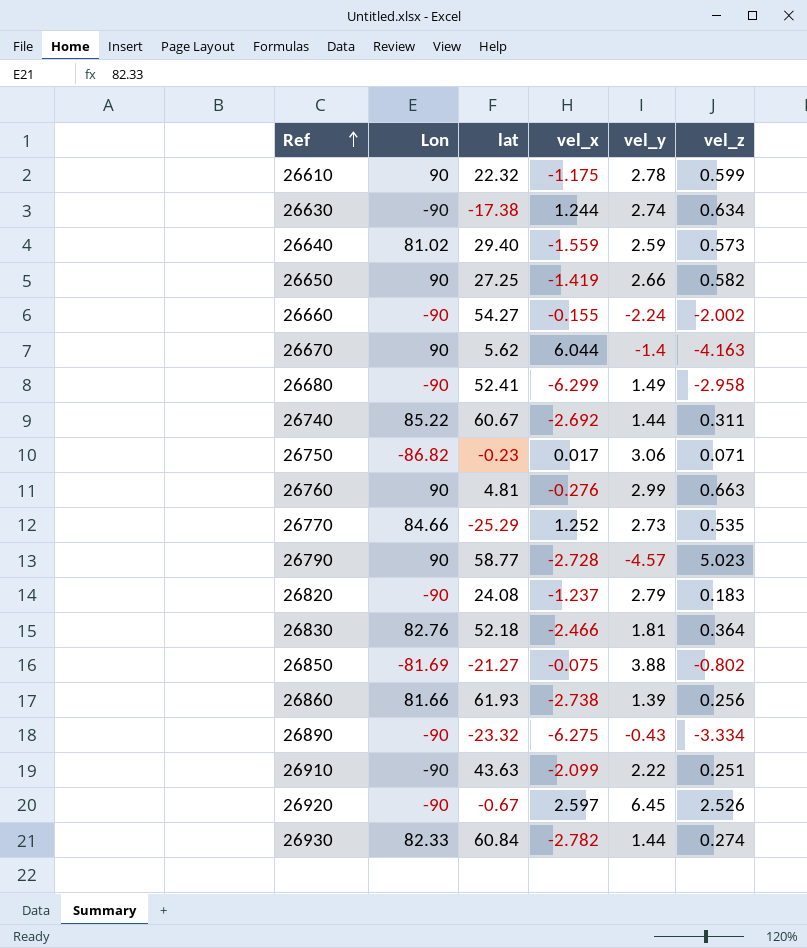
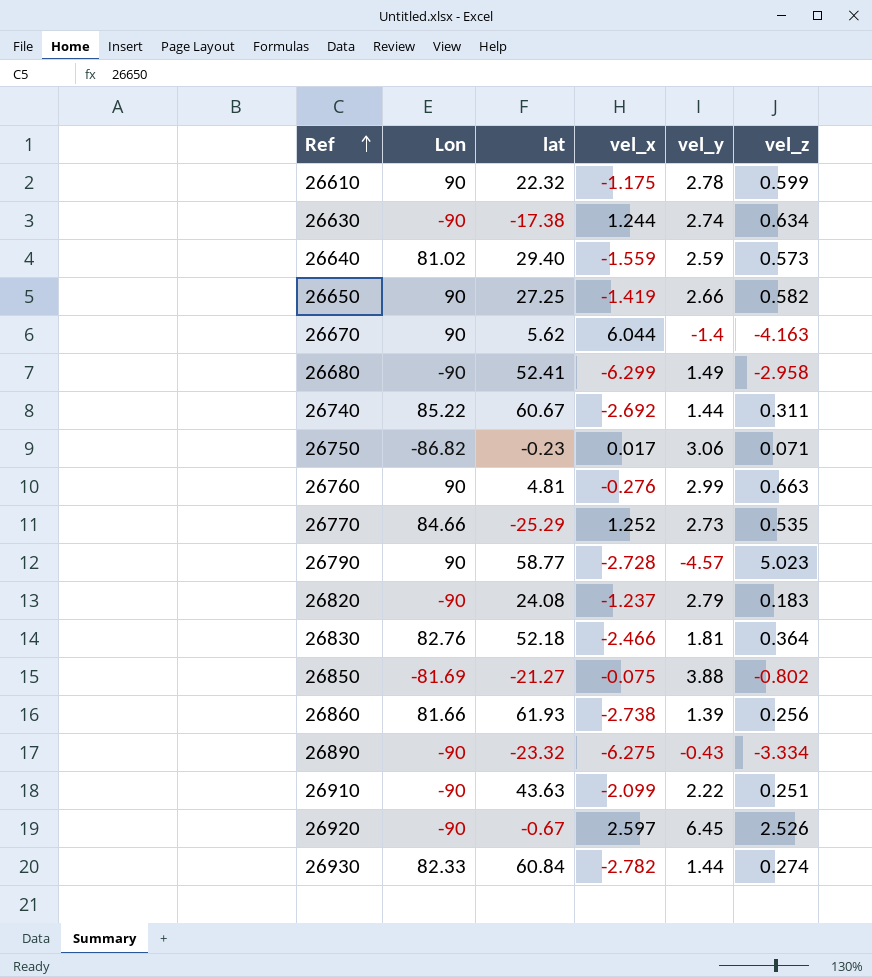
row 26660: -90 | 54.27 | -0.155 | -2.24 | -2.002 -> none

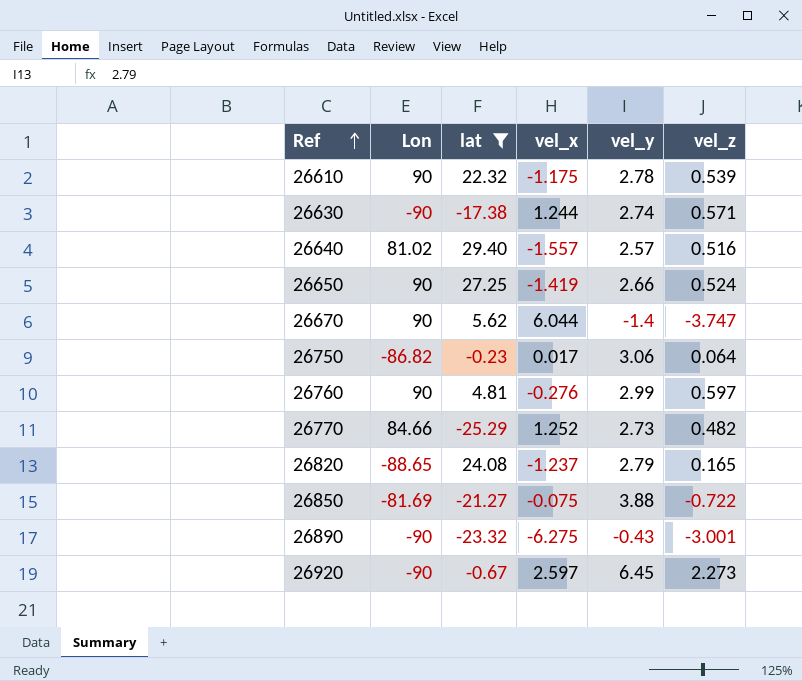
filter: none -> lat <= 29.40
26610 | vel_z: 0.599 -> 0.539
26630 | vel_z: 0.634 -> 0.571
26640 | vel_x: -1.559 -> -1.557
26640 | vel_y: 2.59 -> 2.57
26640 | vel_z: 0.573 -> 0.516
26650 | vel_z: 0.582 -> 0.524
26670 | vel_z: -4.163 -> -3.747
26750 | vel_z: 0.071 -> 0.064
26760 | vel_z: 0.663 -> 0.597
26770 | vel_z: 0.535 -> 0.482
26820 | Lon: -90 -> -88.65
26820 | vel_z: 0.183 -> 0.165
26850 | vel_z: -0.802 -> -0.722
26890 | vel_z: -3.334 -> -3.001
26920 | vel_z: 2.526 -> 2.273

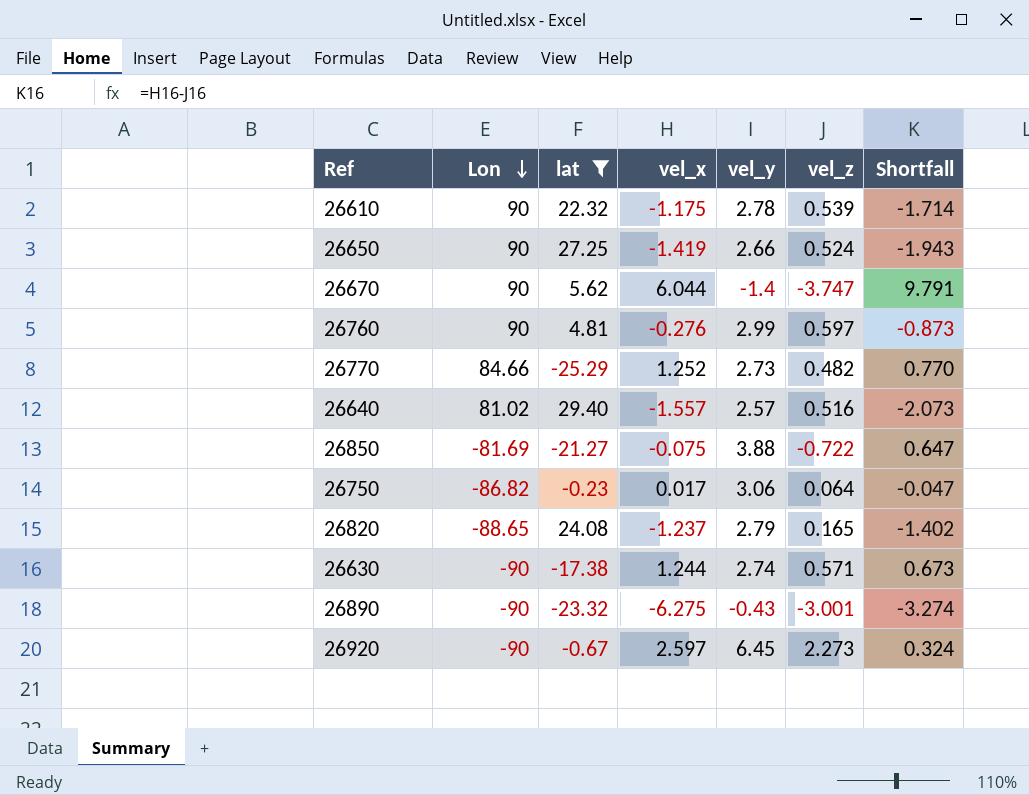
row order: Ref ascending -> Lon descending
column Shortfall | formula: none -> [vel_x] - [vel_z]

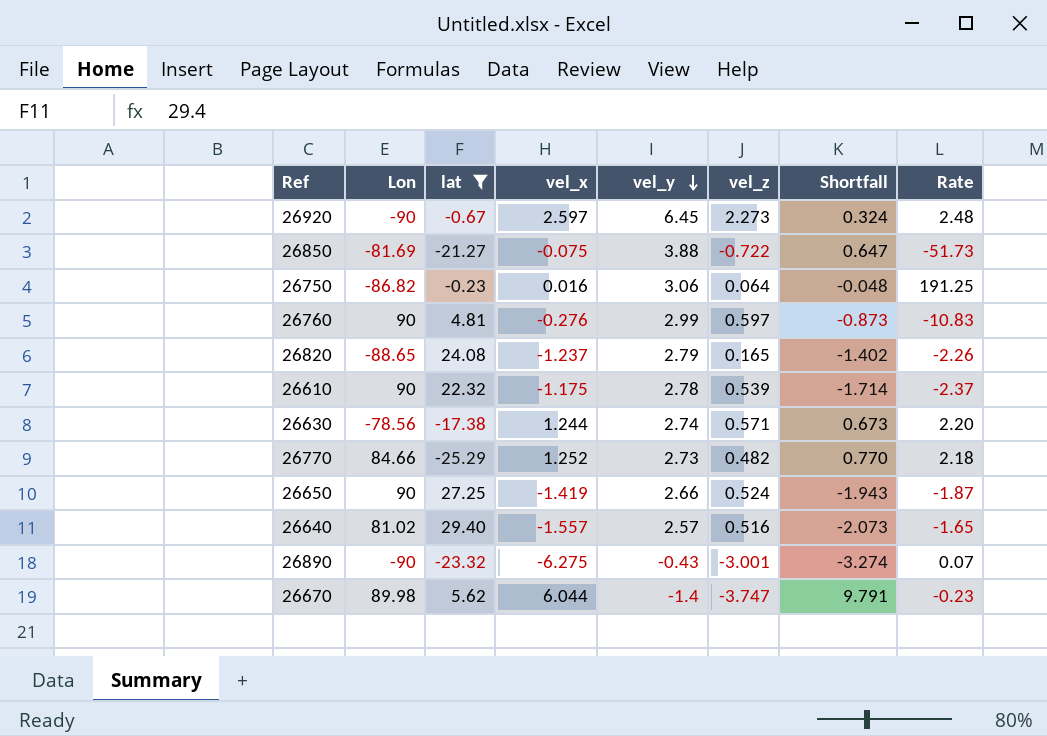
row order: Lon descending -> vel_y descending
column Rate | formula: none -> [vel_y] / [vel_x]
26750 | vel_x: 0.017 -> 0.016
26750 | Shortfall: -0.047 -> -0.048
26630 | Lon: -90 -> -78.56
26670 | Lon: 90 -> 89.98

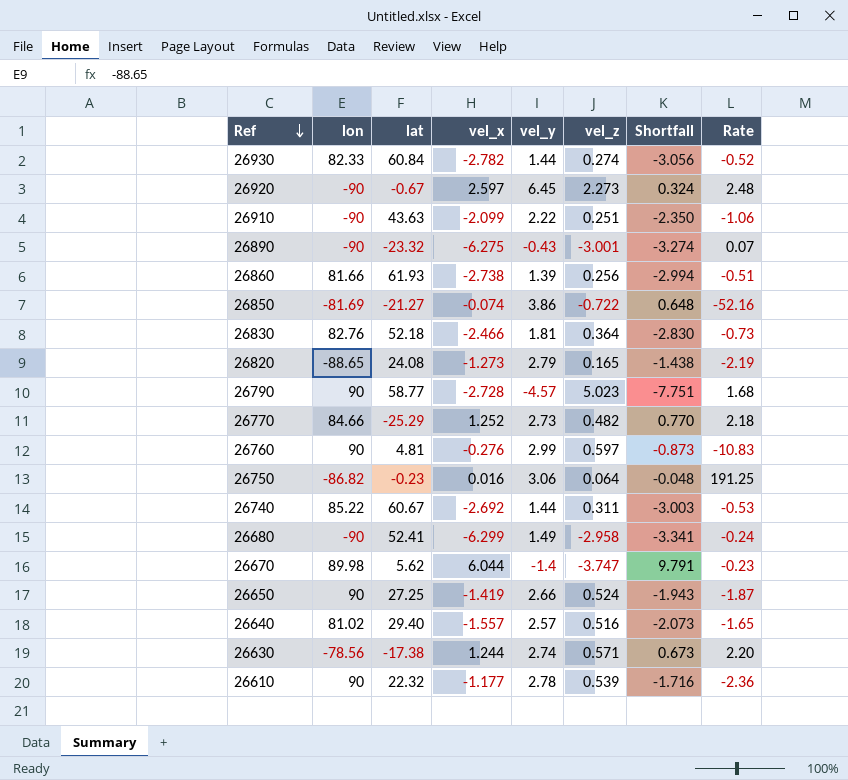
filter: lat <= 29.40 -> none
row order: vel_y descending -> Ref descending
column name: Lon -> lon
26850 | vel_x: -0.075 -> -0.074
26850 | vel_y: 3.88 -> 3.86
26850 | Shortfall: 0.647 -> 0.648
26850 | Rate: -51.73 -> -52.16
26820 | vel_x: -1.237 -> -1.273
26820 | Shortfall: -1.402 -> -1.438
26820 | Rate: -2.26 -> -2.19
26610 | vel_x: -1.175 -> -1.177
26610 | Shortfall: -1.714 -> -1.716
26610 | Rate: -2.37 -> -2.36

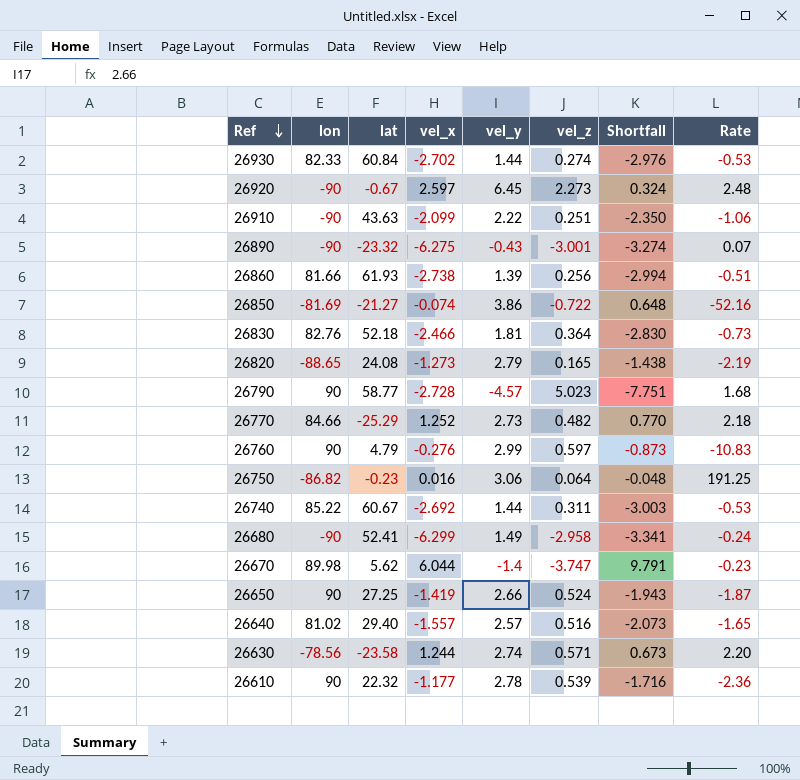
26930 | vel_x: -2.782 -> -2.702
26930 | Shortfall: -3.056 -> -2.976
26930 | Rate: -0.52 -> -0.53
26760 | lat: 4.81 -> 4.79
26630 | lat: -17.38 -> -23.58

